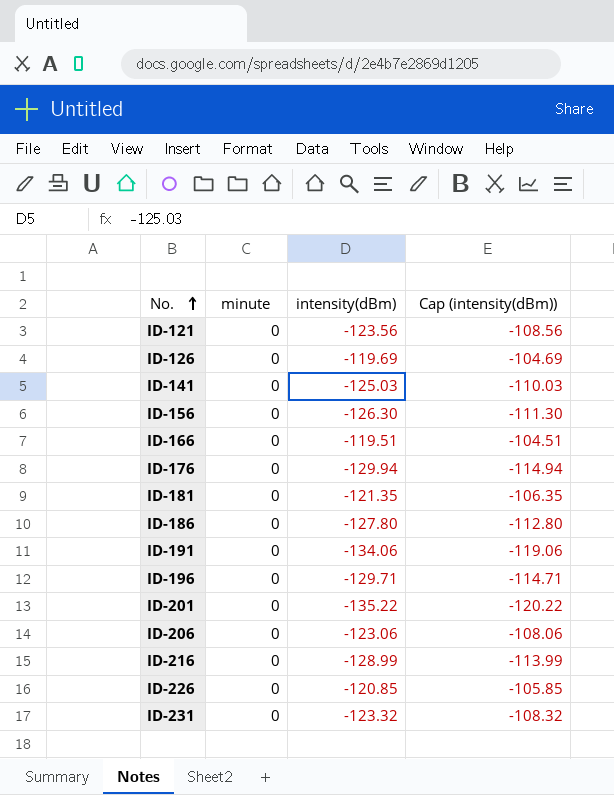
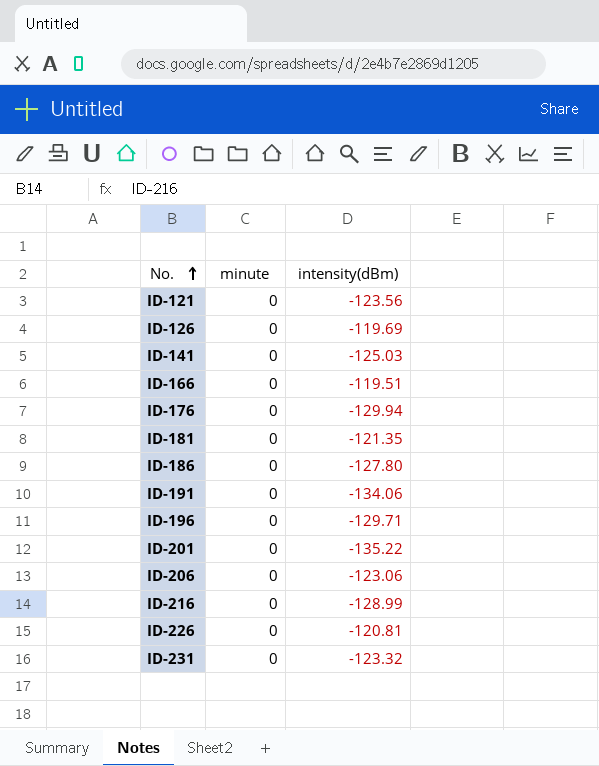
column Cap (intensity(dBm)) | formula: [intensity(dBm)] + 15 -> none
row ID-156: 0 | -126.30 | -111.30 -> none
ID-226 | intensity(dBm): -120.85 -> -120.81

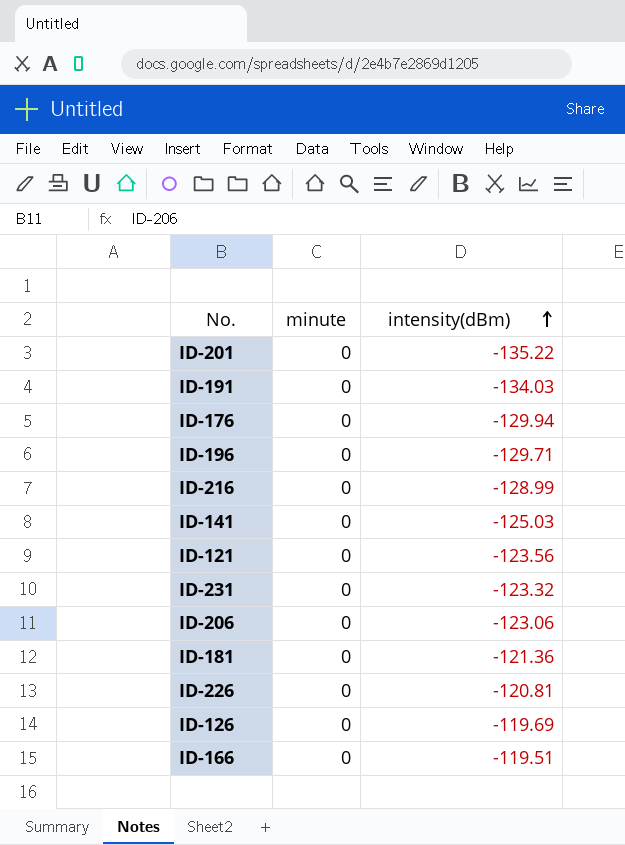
row order: No. ascending -> intensity(dBm) ascending
row ID-186: 0 | -127.80 -> none
ID-191 | intensity(dBm): -134.06 -> -134.03
ID-181 | intensity(dBm): -121.35 -> -121.36

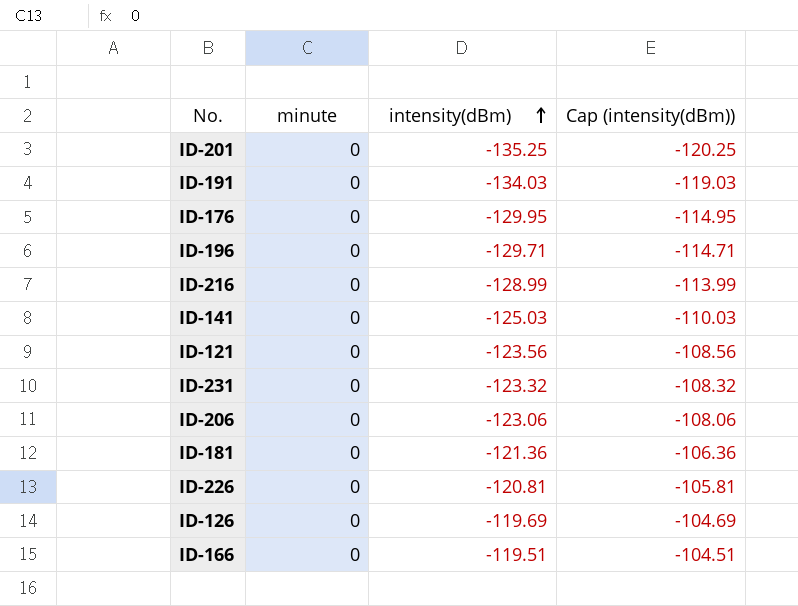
column Cap (intensity(dBm)) | formula: none -> [intensity(dBm)] + 15
ID-201 | intensity(dBm): -135.22 -> -135.25
ID-176 | intensity(dBm): -129.94 -> -129.95

